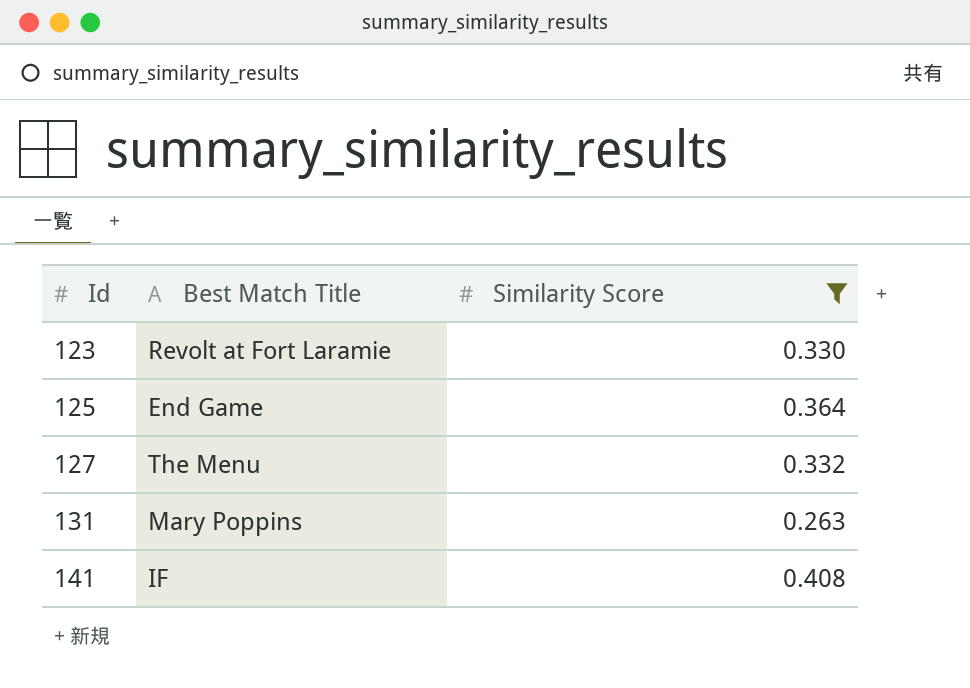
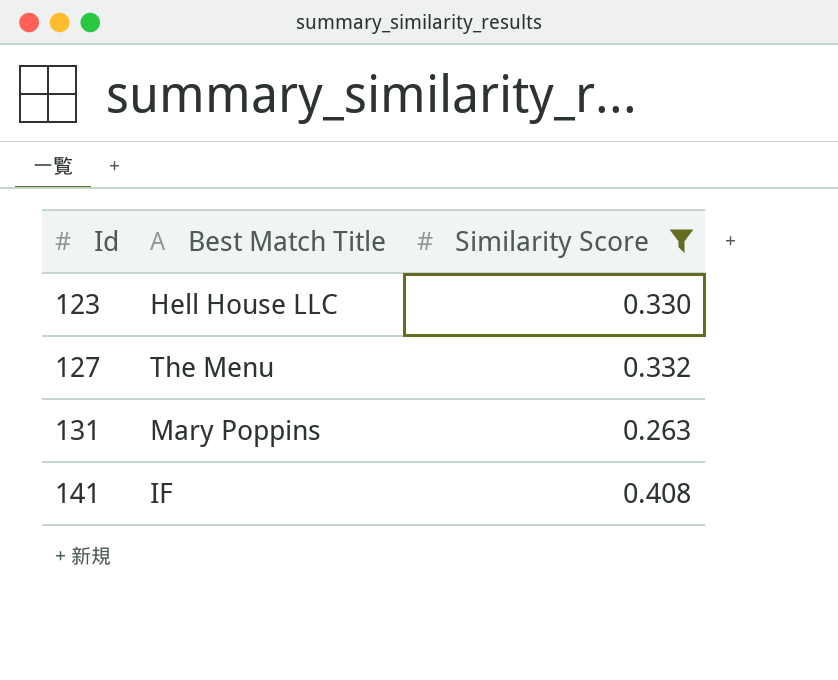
row 125: End Game | 0.364 -> none
123 | Best Match Title: Revolt at Fort Laramie -> Hell House LLC

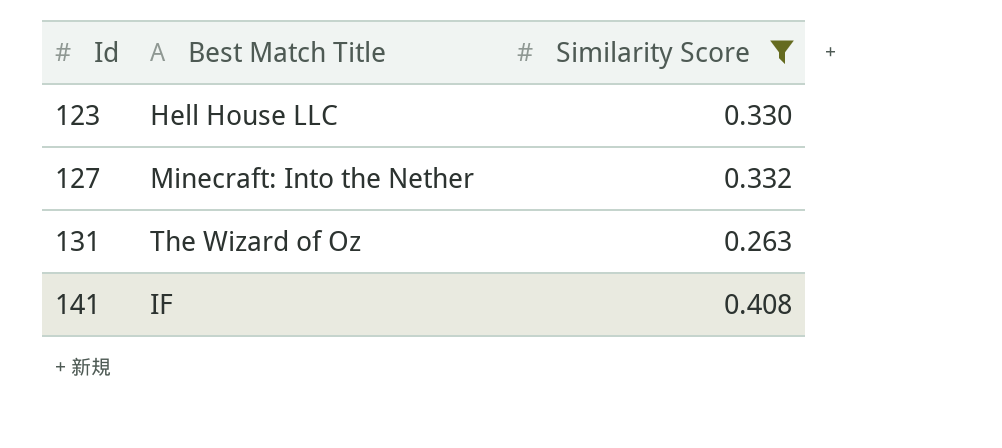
127 | Best Match Title: The Menu -> Minecraft: Into the Nether
131 | Best Match Title: Mary Poppins -> The Wizard of Oz

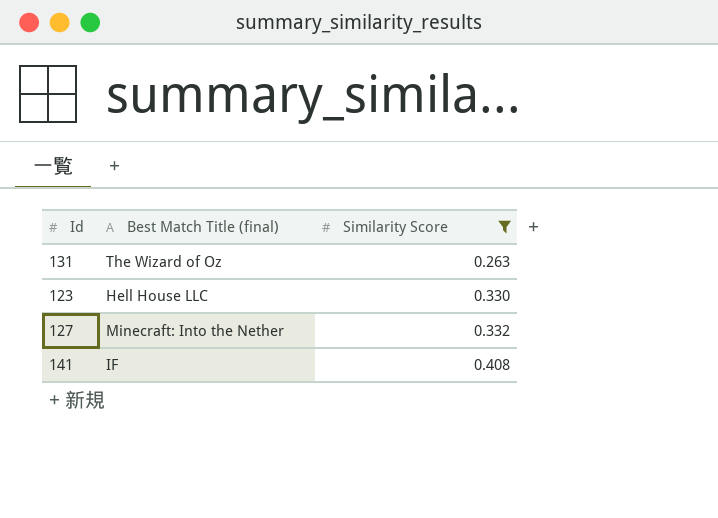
row order: Id ascending -> Similarity Score ascending
column name: Best Match Title -> Best Match Title (final)

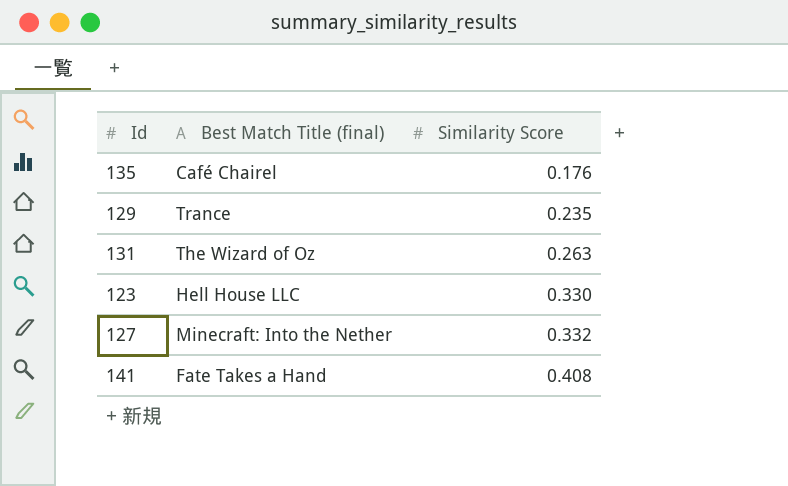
filter: Similarity Score >= 0.263 -> none
141 | Best Match Title (final): IF -> Fate Takes a Hand

